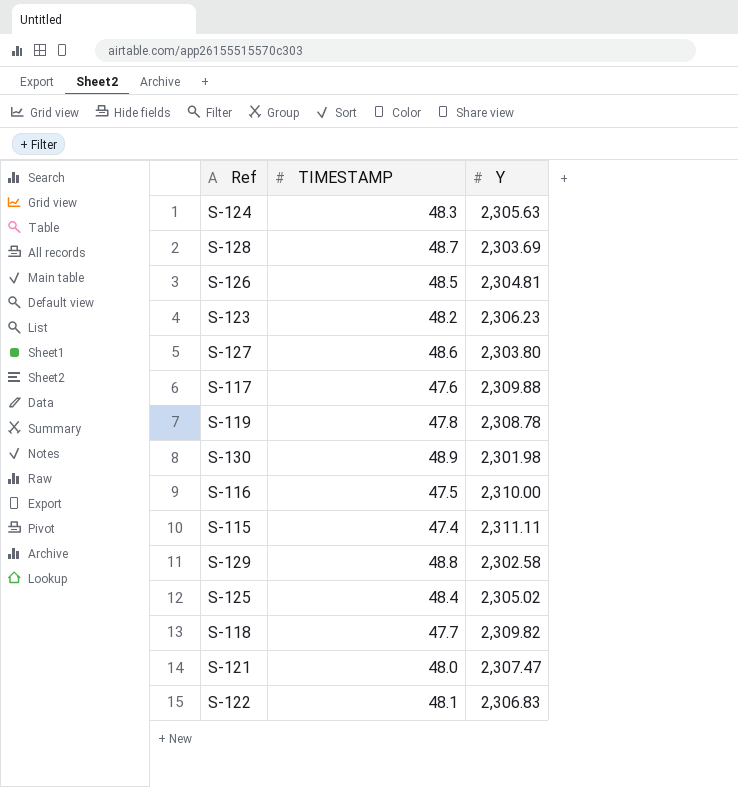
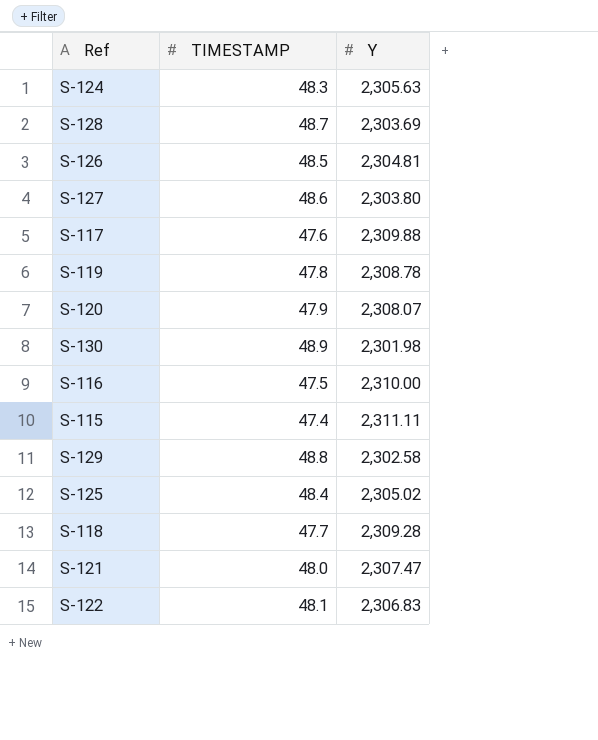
row S-123: 48.2 | 2,306.23 -> none
row S-120: none -> 47.9 | 2,308.07
S-118 | Y: 2,309.82 -> 2,309.28

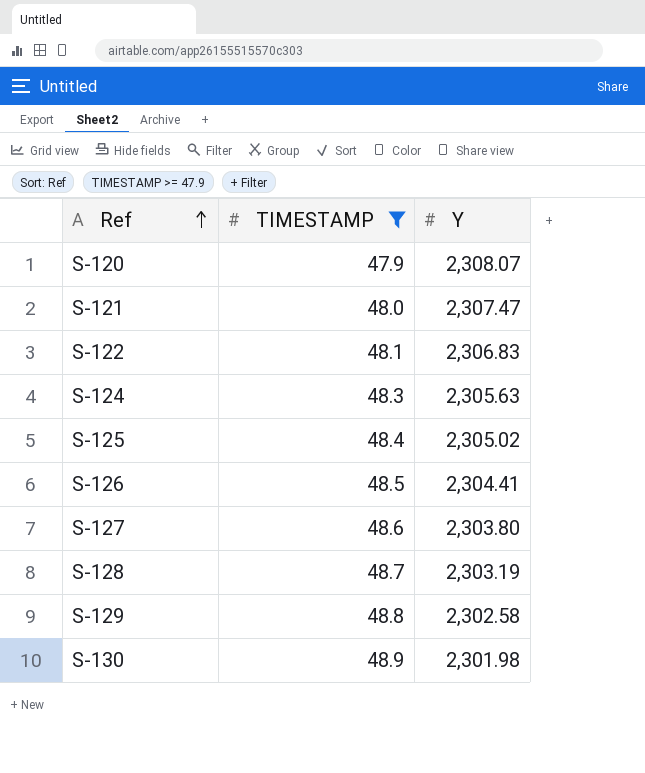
filter: none -> TIMESTAMP >= 47.9
row order: none -> Ref ascending
S-126 | Y: 2,304.81 -> 2,304.41
S-128 | Y: 2,303.69 -> 2,303.19

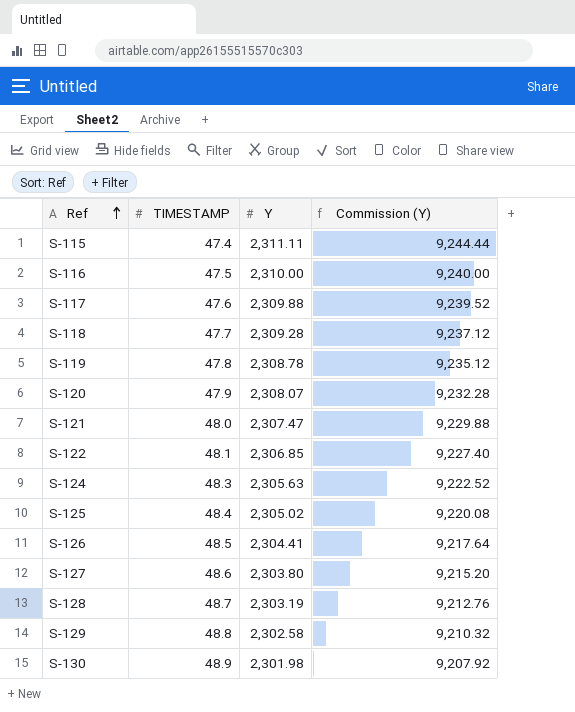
filter: TIMESTAMP >= 47.9 -> none
column Commission (Y) | formula: none -> [Y] * 4
S-122 | Y: 2,306.83 -> 2,306.85

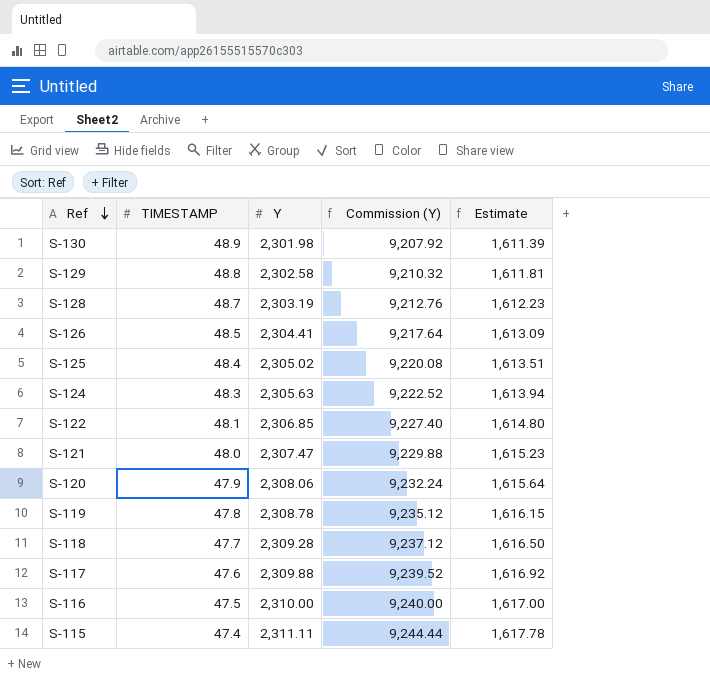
row order: Ref ascending -> Ref descending
column Estimate | formula: none -> [Y] * 0.7
row S-127: 48.6 | 2,303.80 | 9,215.20 -> none
S-120 | Y: 2,308.07 -> 2,308.06
S-120 | Commission (Y): 9,232.28 -> 9,232.24

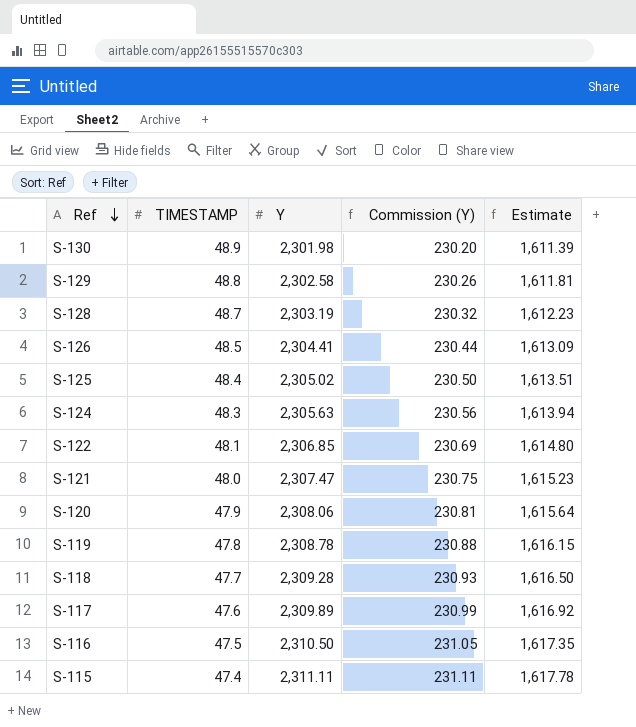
column Commission (Y) | formula: [Y] * 4 -> [Y] * 0.1
S-117 | Y: 2,309.88 -> 2,309.89
S-116 | Y: 2,310.00 -> 2,310.50
S-116 | Estimate: 1,617.00 -> 1,617.35

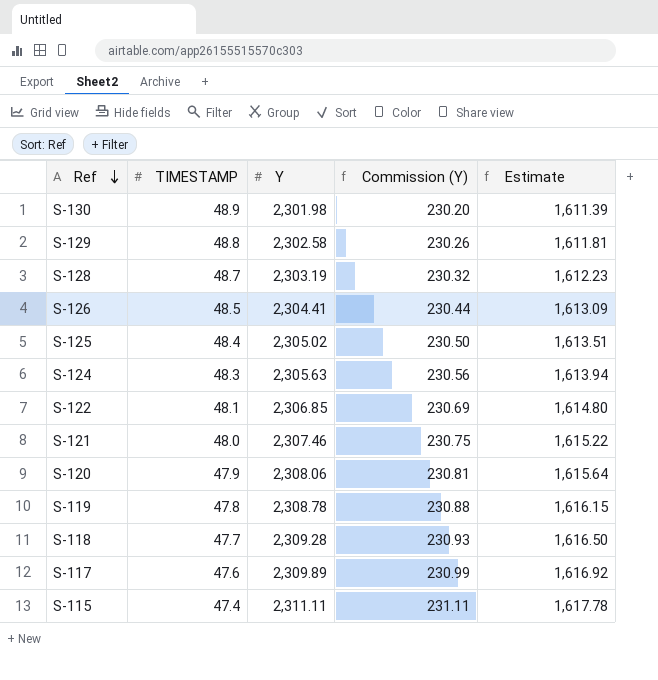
row S-116: 47.5 | 2,310.50 | 231.05 | 1,617.35 -> none
S-121 | Y: 2,307.47 -> 2,307.46
S-121 | Estimate: 1,615.23 -> 1,615.22

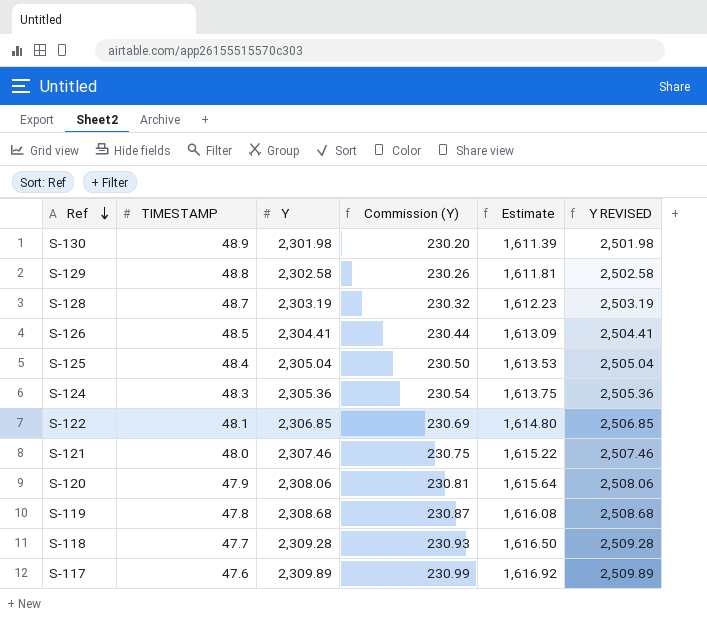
column Y REVISED | formula: none -> [Y] + 200
row S-115: 47.4 | 2,311.11 | 231.11 | 1,617.78 -> none
S-125 | Y: 2,305.02 -> 2,305.04
S-125 | Estimate: 1,613.51 -> 1,613.53
S-124 | Y: 2,305.63 -> 2,305.36
S-124 | Commission (Y): 230.56 -> 230.54
S-124 | Estimate: 1,613.94 -> 1,613.75
S-119 | Y: 2,308.78 -> 2,308.68
S-119 | Commission (Y): 230.88 -> 230.87
S-119 | Estimate: 1,616.15 -> 1,616.08

